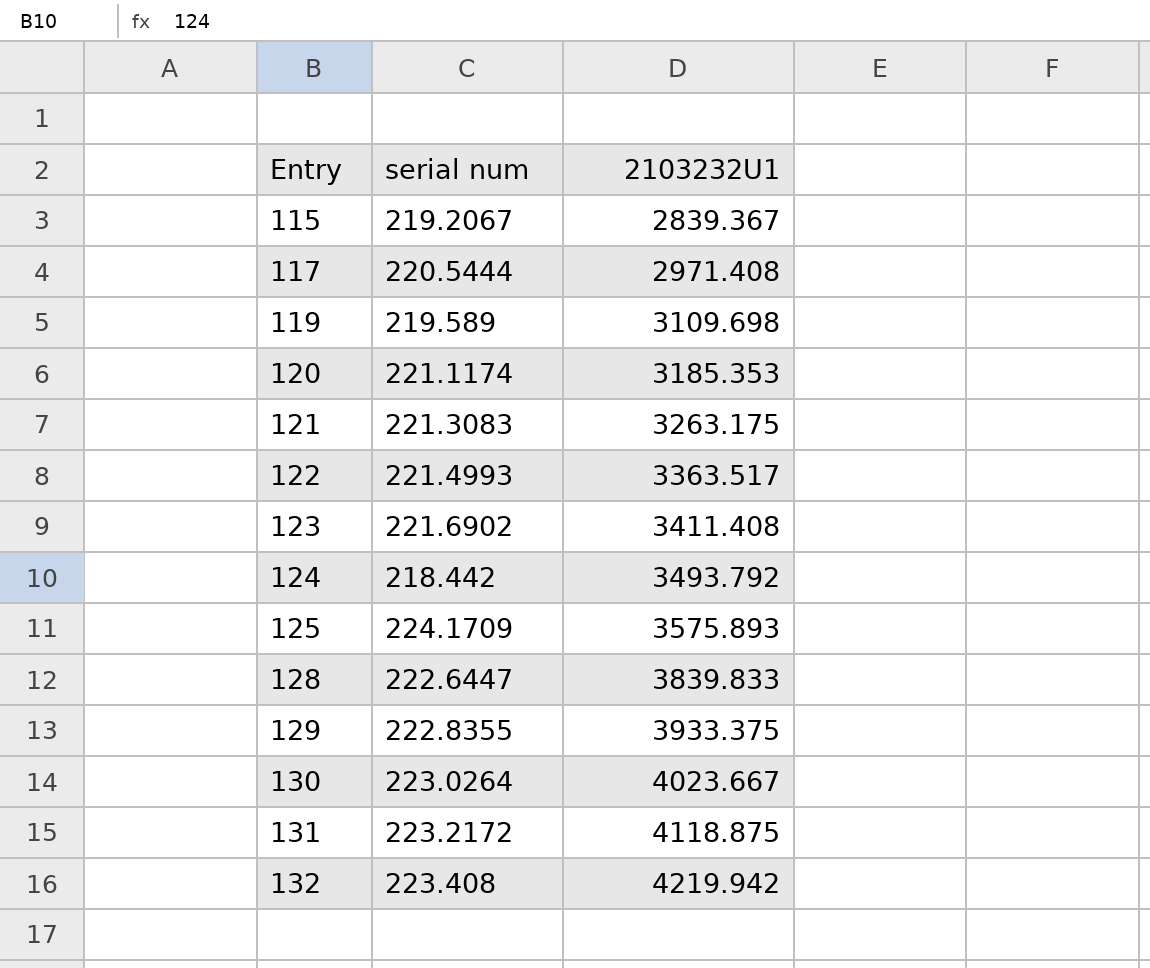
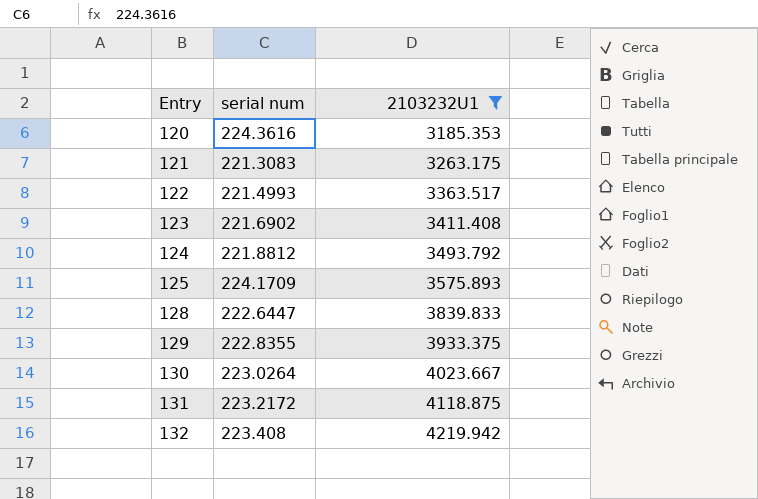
filter: none -> 2103232U1 >= 3185.353
120 | serial num: 221.1174 -> 224.3616
124 | serial num: 218.442 -> 221.8812

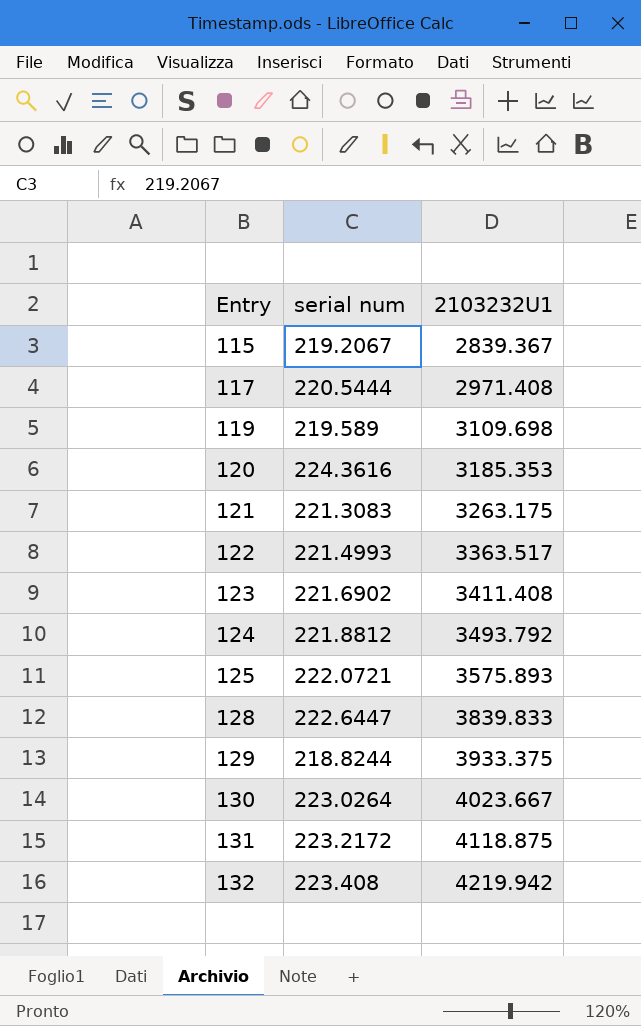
filter: 2103232U1 >= 3185.353 -> none
125 | serial num: 224.1709 -> 222.0721
129 | serial num: 222.8355 -> 218.8244

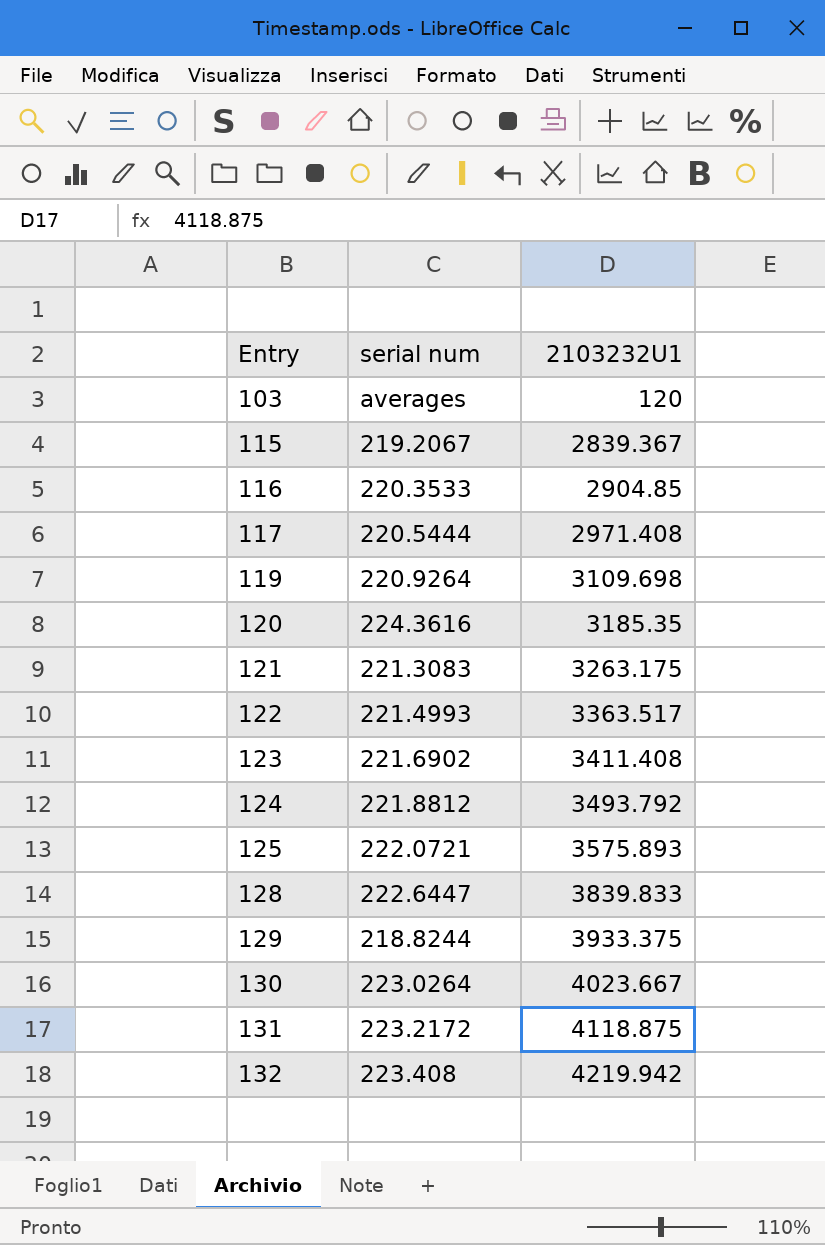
row 103: none -> averages | 120
row 116: none -> 220.3533 | 2904.85
119 | serial num: 219.589 -> 220.9264
120 | 2103232U1: 3185.353 -> 3185.35

